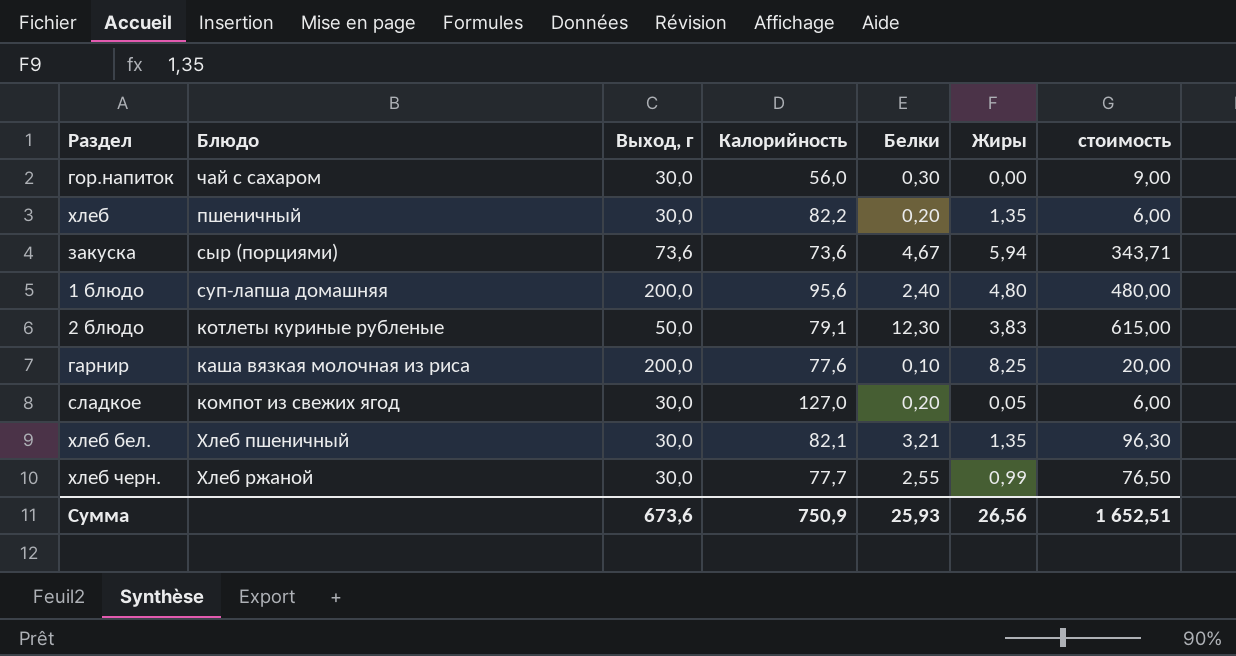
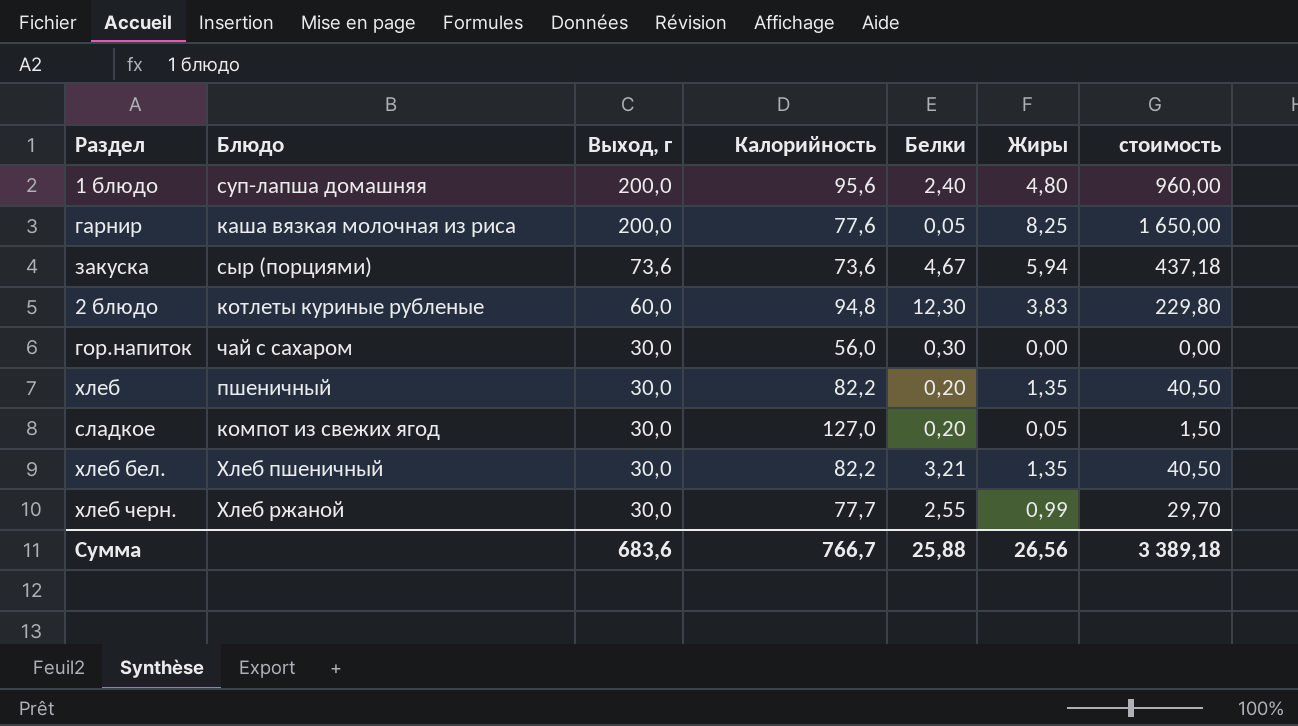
row order: none -> Выход, г descending
column стоимость | formula: [Выход, г] * [Белки] -> [Выход, г] * [Жиры]
гарнир | Белки: 0,10 -> 0,05
2 блюдо | Выход, г: 50,0 -> 60,0
2 блюдо | Калорийность: 79,1 -> 94,8
хлеб бел. | Калорийность: 82,1 -> 82,2
Сумма | Выход, г: 673,6 -> 683,6
Сумма | Калорийность: 750,9 -> 766,7
Сумма | Белки: 25,93 -> 25,88
Сумма | стоимость: 1 652,51 -> 3 389,18

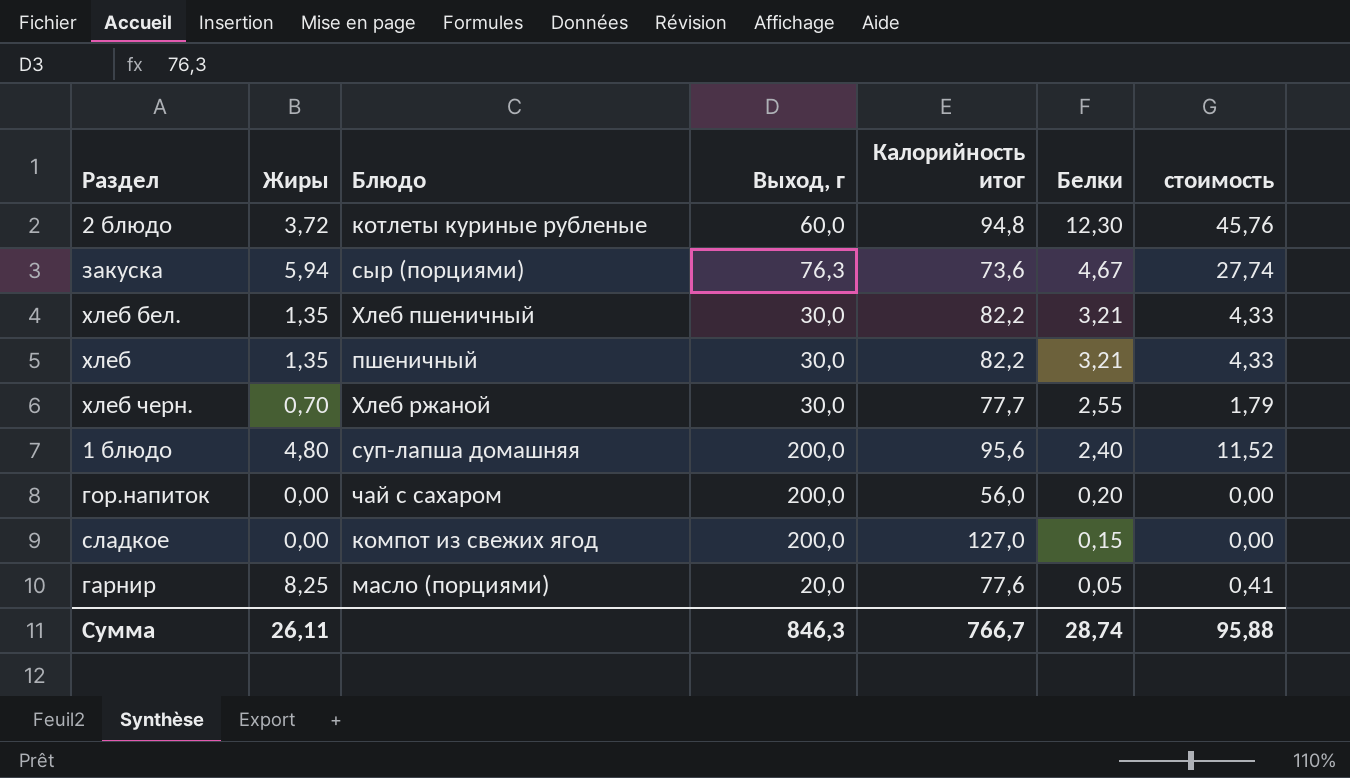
row order: Выход, г descending -> Белки descending
column Жиры | position: 6 -> 2
column name: Калорийность -> Калорийность итог
column стоимость | formula: [Выход, г] * [Жиры] -> [Жиры] * [Белки]
2 блюдо | Жиры: 3,83 -> 3,72
закуска | Выход, г: 73,6 -> 76,3
хлеб | Белки: 0,20 -> 3,21
хлеб черн. | Жиры: 0,99 -> 0,70
гор.напиток | Выход, г: 30,0 -> 200,0
гор.напиток | Белки: 0,30 -> 0,20
сладкое | Жиры: 0,05 -> 0,00
сладкое | Выход, г: 30,0 -> 200,0
сладкое | Белки: 0,20 -> 0,15
гарнир | Блюдо: каша вязкая молочная из риса -> масло (порциями)
гарнир | Выход, г: 200,0 -> 20,0
Сумма | Жиры: 26,56 -> 26,11
Сумма | Выход, г: 683,6 -> 846,3
Сумма | Белки: 25,88 -> 28,74
Сумма | стоимость: 3 389,18 -> 95,88

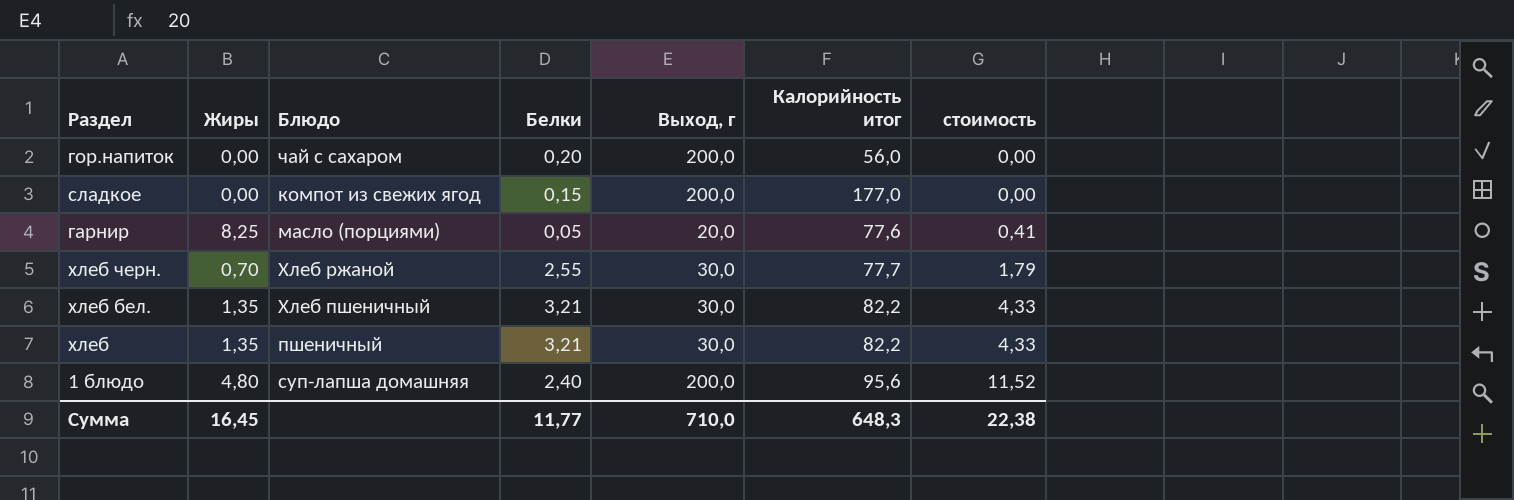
row order: Белки descending -> стоимость ascending
column Белки | position: 6 -> 4
row 2 блюдо: 3,72 | котлеты куриные рубленые | 60,0 | 94,8 | 12,30 | 45,76 -> none
row закуска: 5,94 | сыр (порциями) | 76,3 | 73,6 | 4,67 | 27,74 -> none
сладкое | Калорийность итог: 127,0 -> 177,0
Сумма | Жиры: 26,11 -> 16,45
Сумма | Белки: 28,74 -> 11,77
Сумма | Выход, г: 846,3 -> 710,0
Сумма | Калорийность итог: 766,7 -> 648,3
Сумма | стоимость: 95,88 -> 22,38

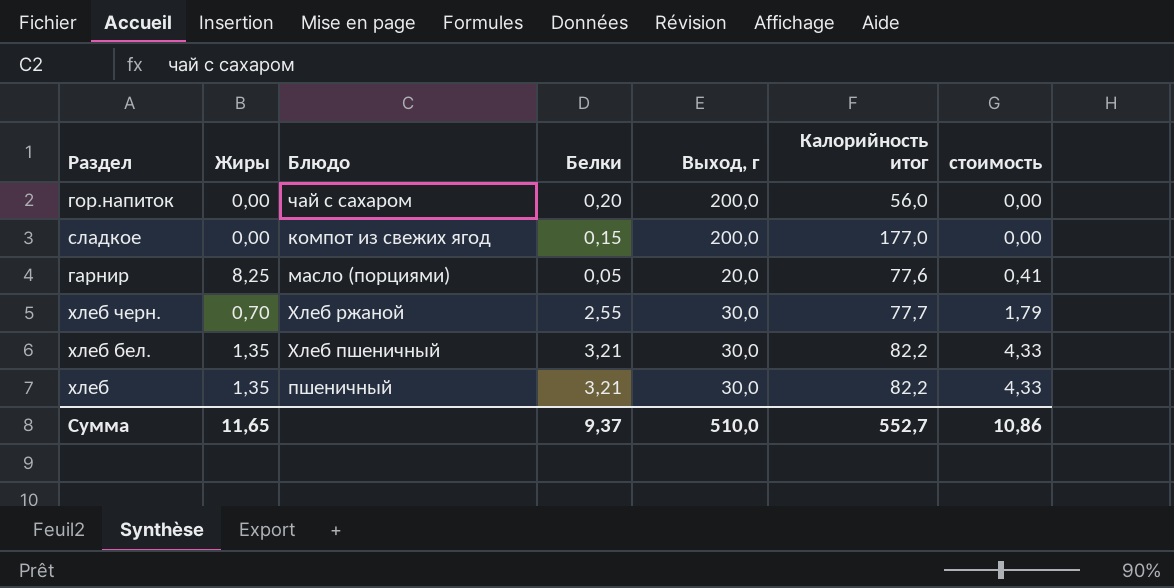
row 1 блюдо: 4,80 | суп-лапша домашняя | 2,40 | 200,0 | 95,6 | 11,52 -> none
Сумма | Жиры: 16,45 -> 11,65
Сумма | Белки: 11,77 -> 9,37
Сумма | Выход, г: 710,0 -> 510,0
Сумма | Калорийность итог: 648,3 -> 552,7
Сумма | стоимость: 22,38 -> 10,86

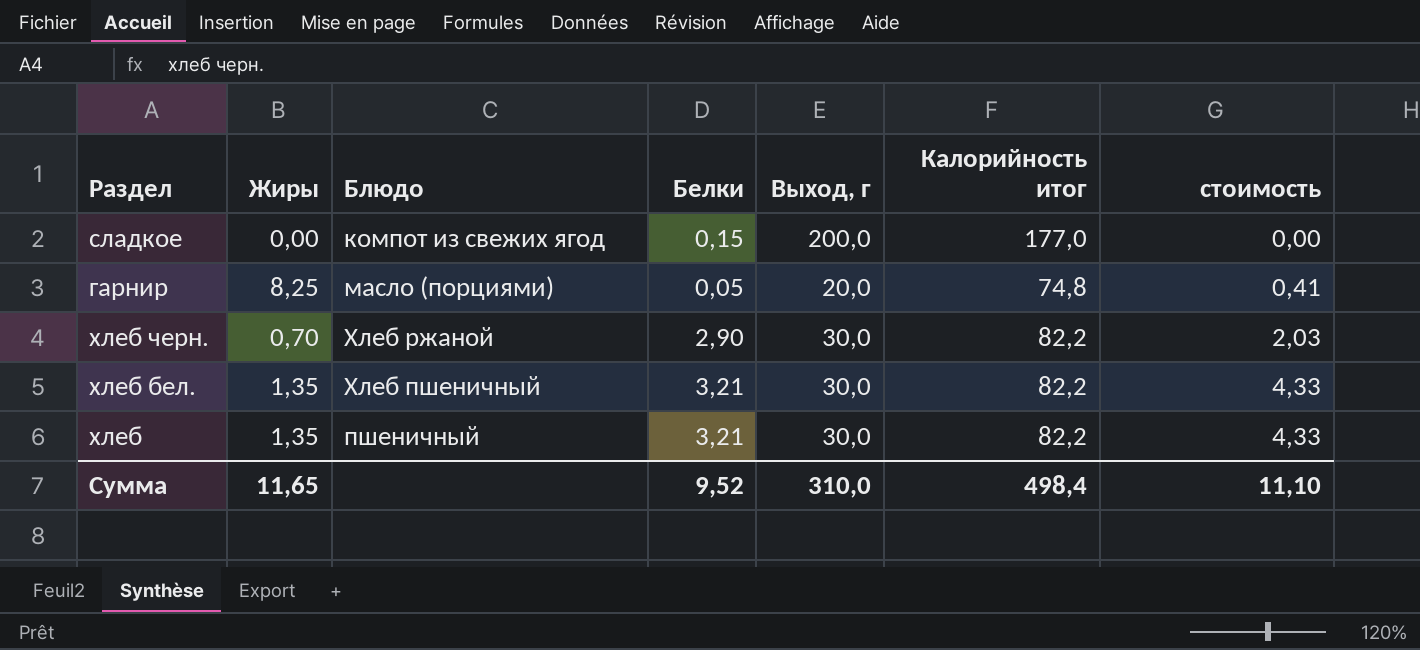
row гор.напиток: 0,00 | чай с сахаром | 0,20 | 200,0 | 56,0 | 0,00 -> none
гарнир | Калорийность итог: 77,6 -> 74,8
хлеб черн. | Белки: 2,55 -> 2,90
хлеб черн. | Калорийность итог: 77,7 -> 82,2
хлеб черн. | стоимость: 1,79 -> 2,03
Сумма | Белки: 9,37 -> 9,52
Сумма | Выход, г: 510,0 -> 310,0
Сумма | Калорийность итог: 552,7 -> 498,4
Сумма | стоимость: 10,86 -> 11,10

